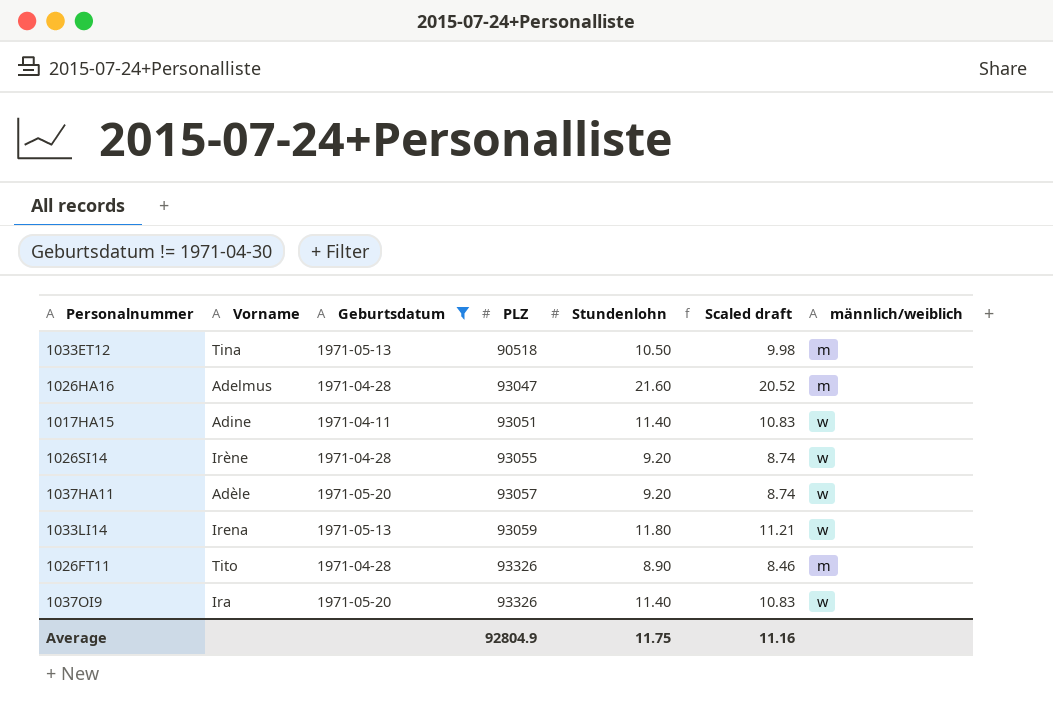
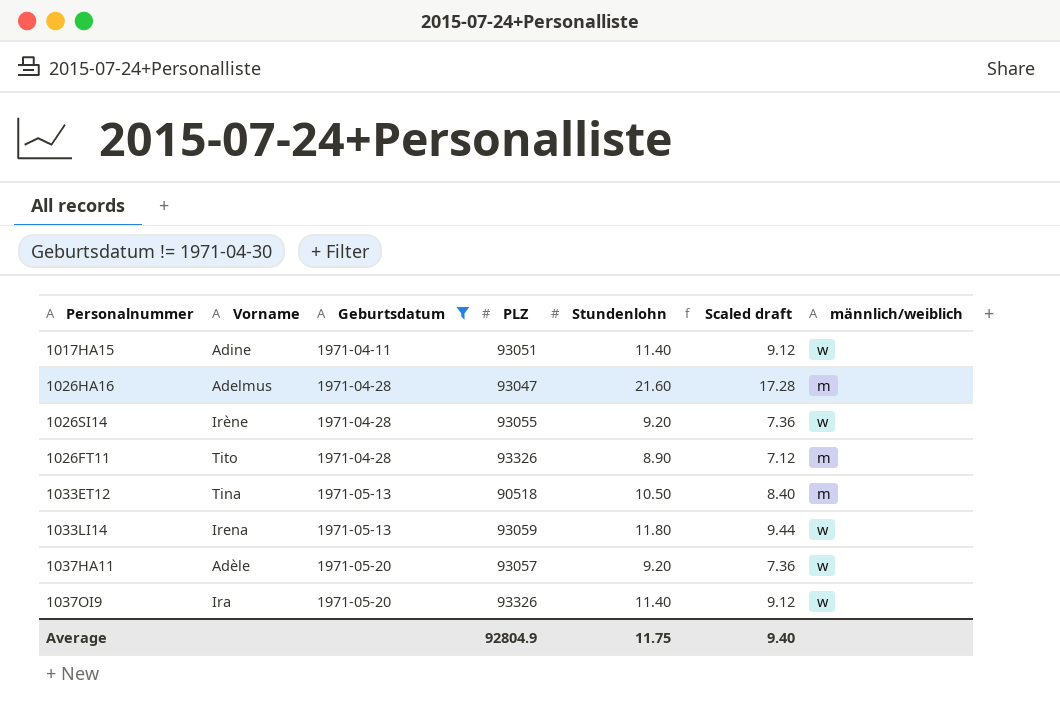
row order: PLZ ascending -> Geburtsdatum ascending
column Scaled draft | formula: [Stundenlohn] * 0.95 -> [Stundenlohn] * 0.8
Average | Scaled draft: 11.16 -> 9.40

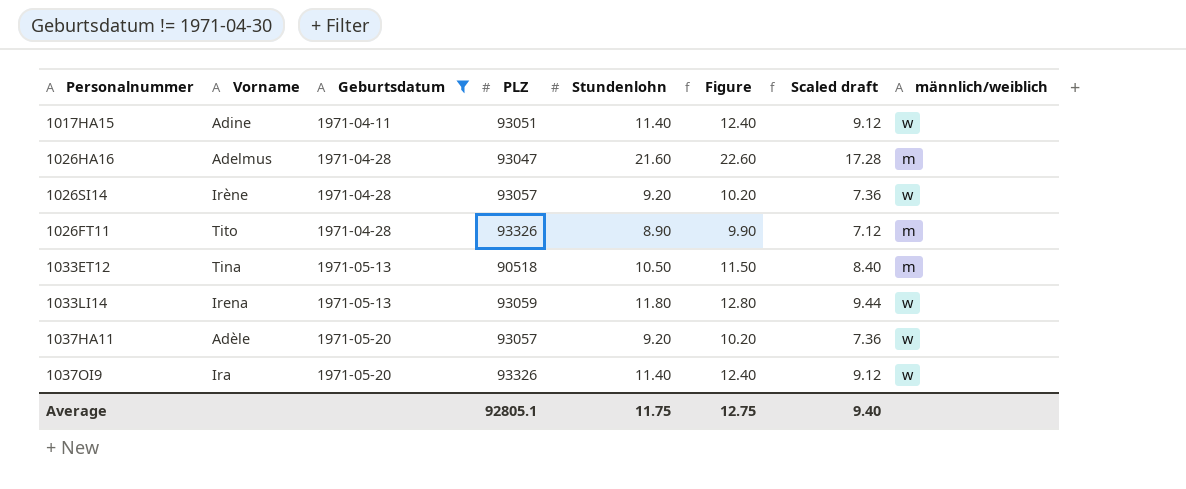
column Figure | formula: none -> [Stundenlohn] + 1
1026SI14 | PLZ: 93055 -> 93057
Average | PLZ: 92804.9 -> 92805.1

